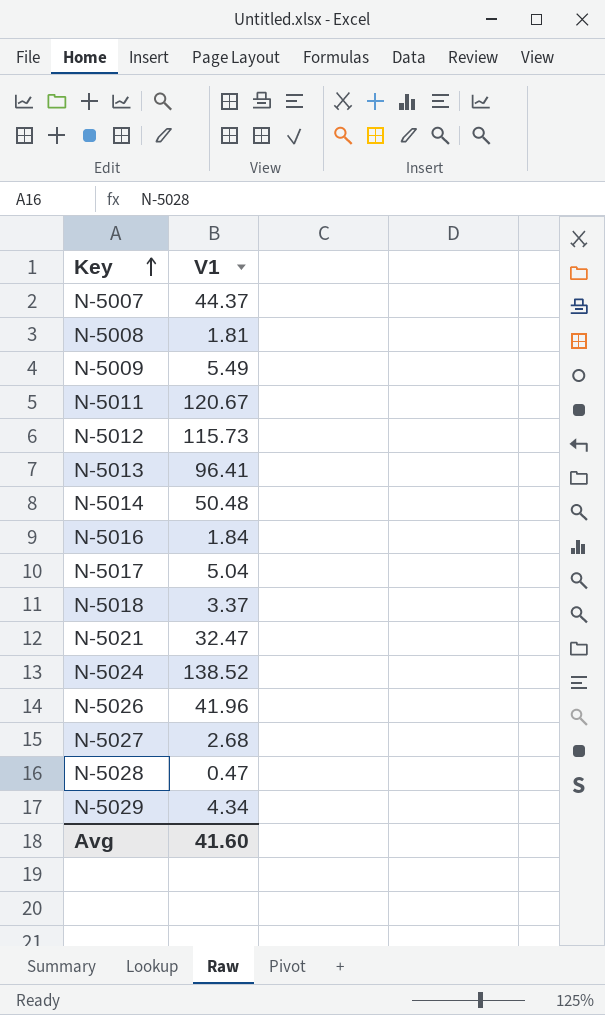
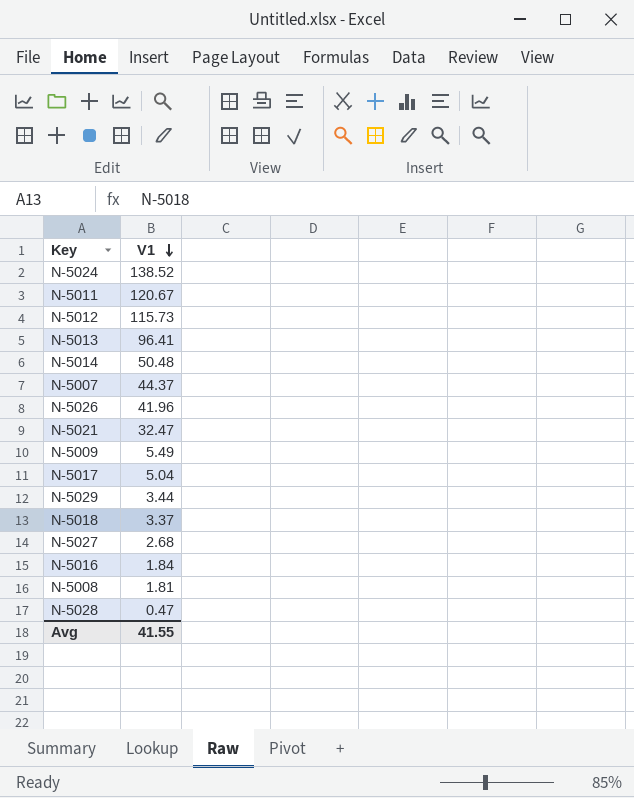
row order: Key ascending -> V1 descending
N-5029 | V1: 4.34 -> 3.44
Avg | V1: 41.60 -> 41.55

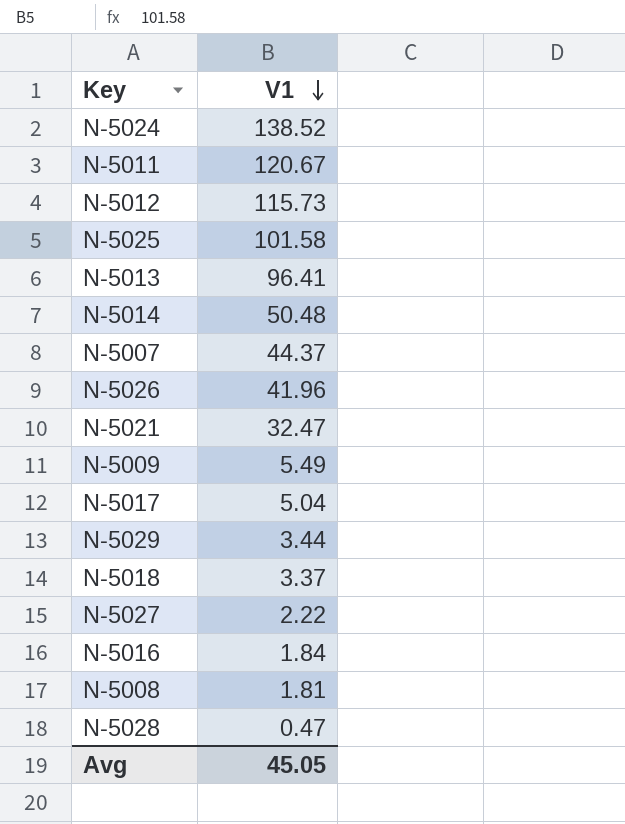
row N-5025: none -> 101.58
N-5027 | V1: 2.68 -> 2.22
Avg | V1: 41.55 -> 45.05

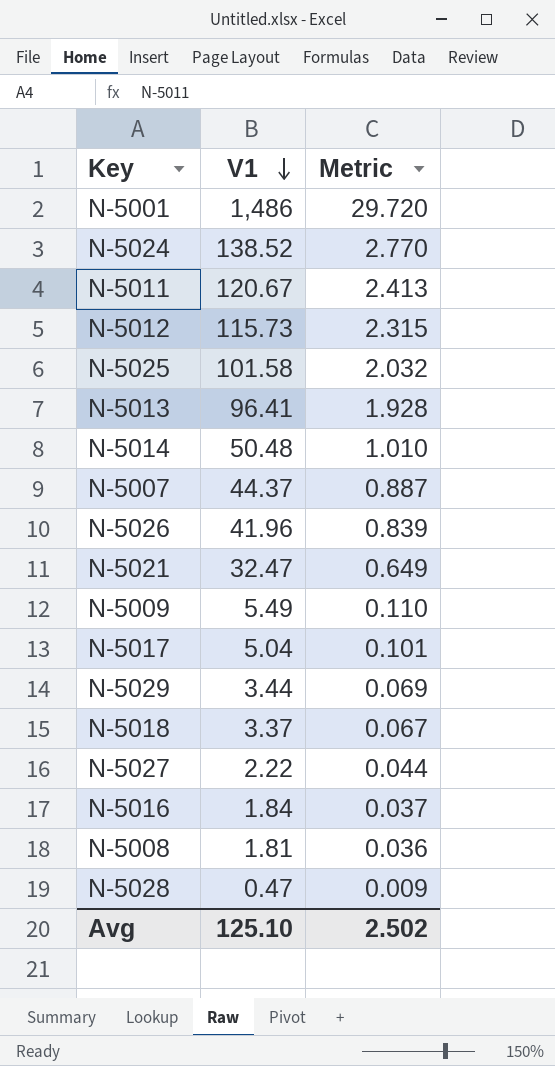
column Metric | formula: none -> [V1] * 0.02
row N-5001: none -> 1,486 | 29.720
Avg | V1: 45.05 -> 125.10

